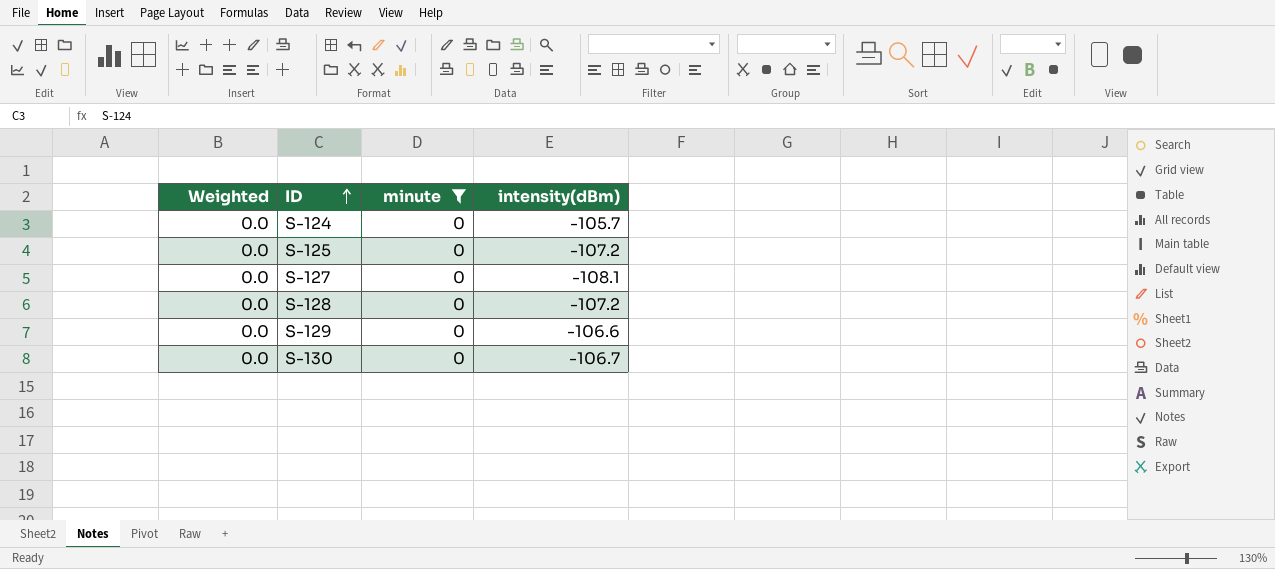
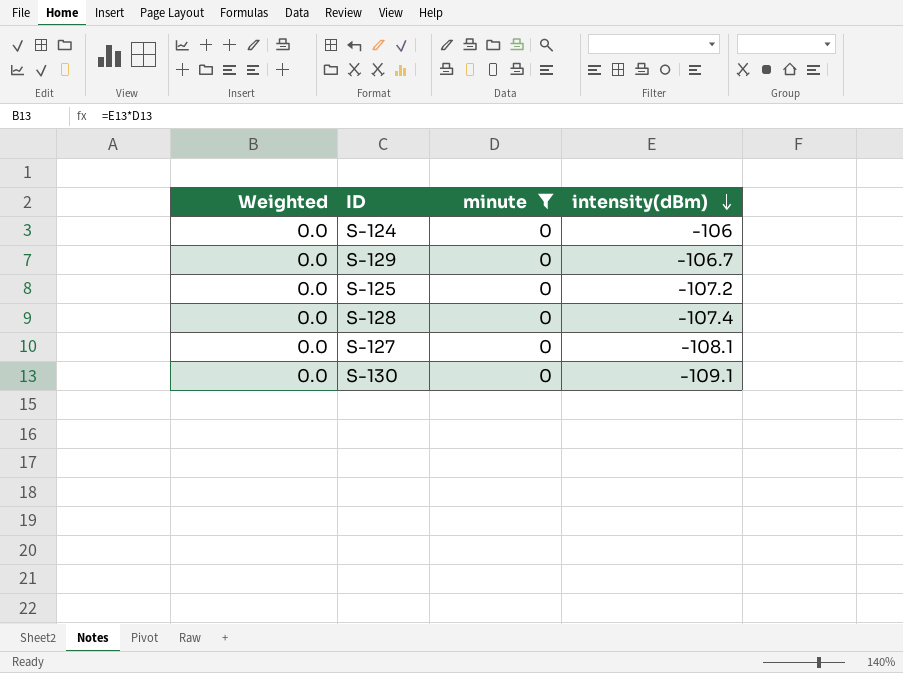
row order: ID ascending -> intensity(dBm) descending
S-124 | intensity(dBm): -105.7 -> -106
S-129 | intensity(dBm): -106.6 -> -106.7
S-128 | intensity(dBm): -107.2 -> -107.4
S-130 | intensity(dBm): -106.7 -> -109.1

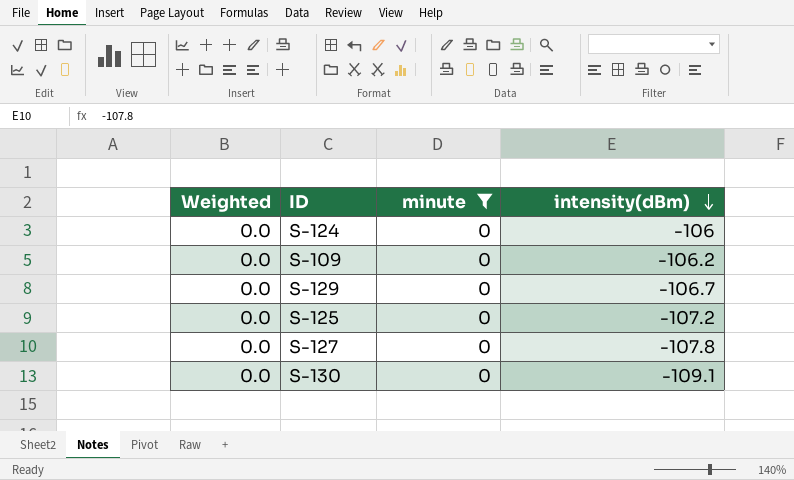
row S-128: 0.0 | 0 | -107.4 -> none
row S-109: none -> 0.0 | 0 | -106.2
S-127 | intensity(dBm): -108.1 -> -107.8

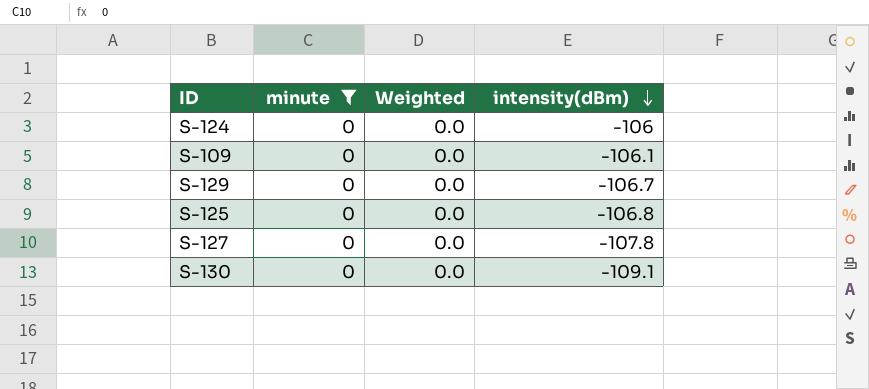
column Weighted | position: 1 -> 3
S-109 | intensity(dBm): -106.2 -> -106.1
S-125 | intensity(dBm): -107.2 -> -106.8

